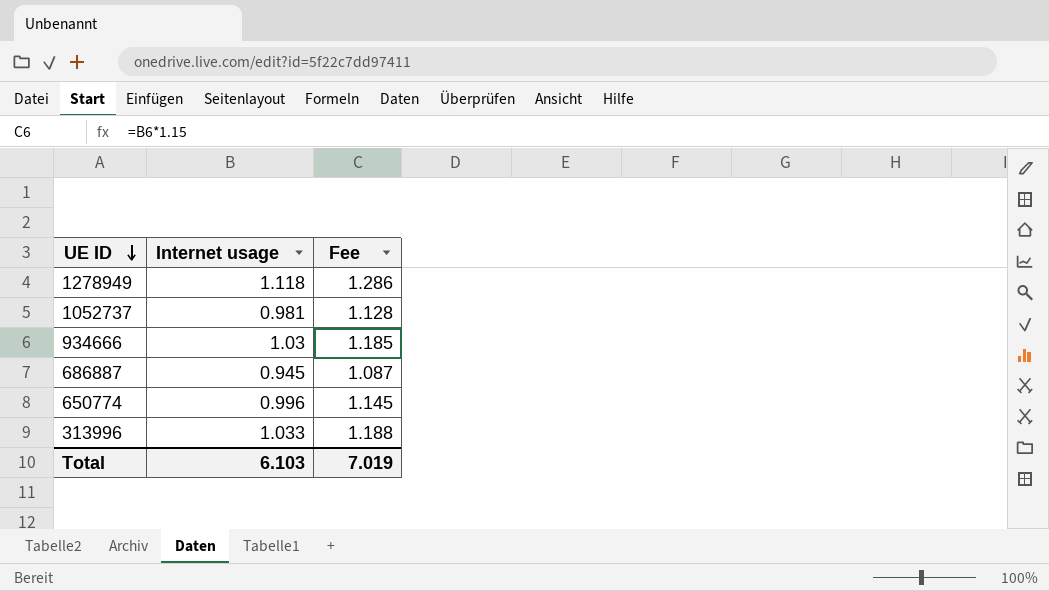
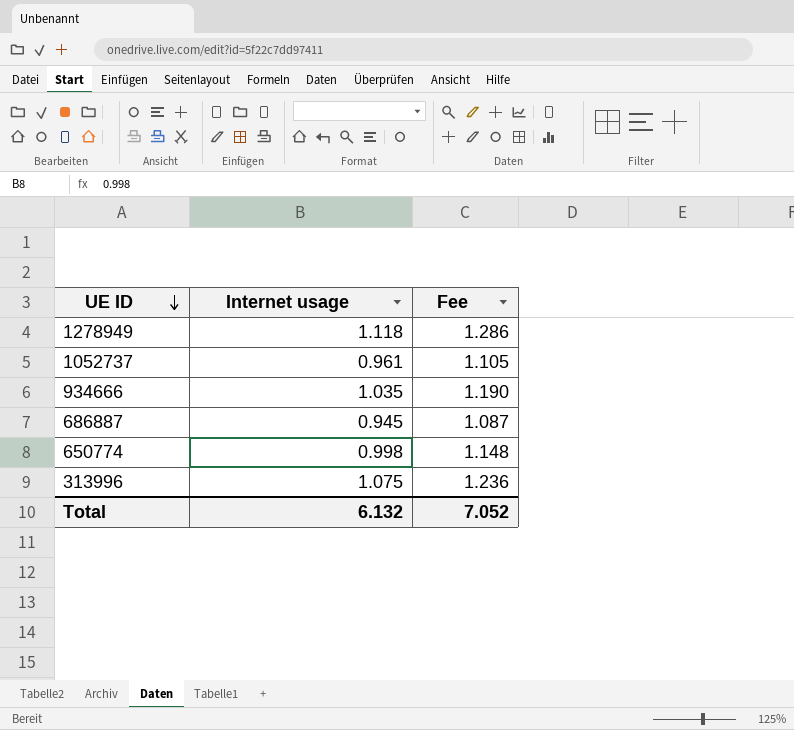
1052737 | Internet usage: 0.981 -> 0.961
1052737 | Fee: 1.128 -> 1.105
934666 | Internet usage: 1.03 -> 1.035
934666 | Fee: 1.185 -> 1.190
650774 | Internet usage: 0.996 -> 0.998
650774 | Fee: 1.145 -> 1.148
313996 | Internet usage: 1.033 -> 1.075
313996 | Fee: 1.188 -> 1.236
Total | Internet usage: 6.103 -> 6.132
Total | Fee: 7.019 -> 7.052

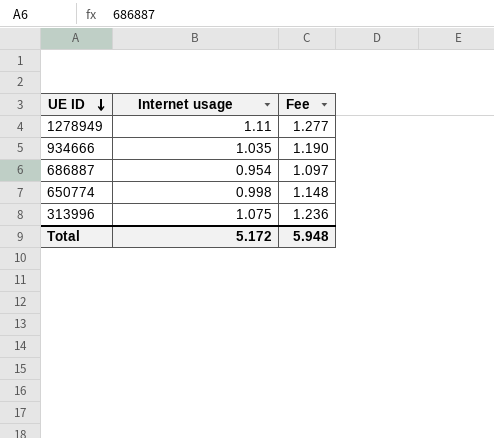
row 1052737: 0.961 | 1.105 -> none
1278949 | Internet usage: 1.118 -> 1.11
1278949 | Fee: 1.286 -> 1.277
686887 | Internet usage: 0.945 -> 0.954
686887 | Fee: 1.087 -> 1.097
Total | Internet usage: 6.132 -> 5.172
Total | Fee: 7.052 -> 5.948

